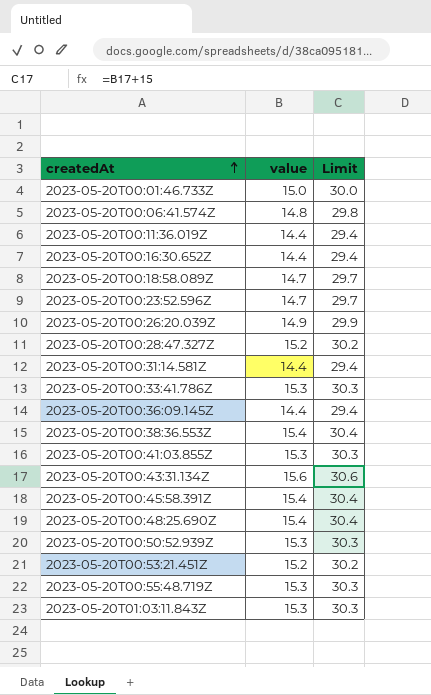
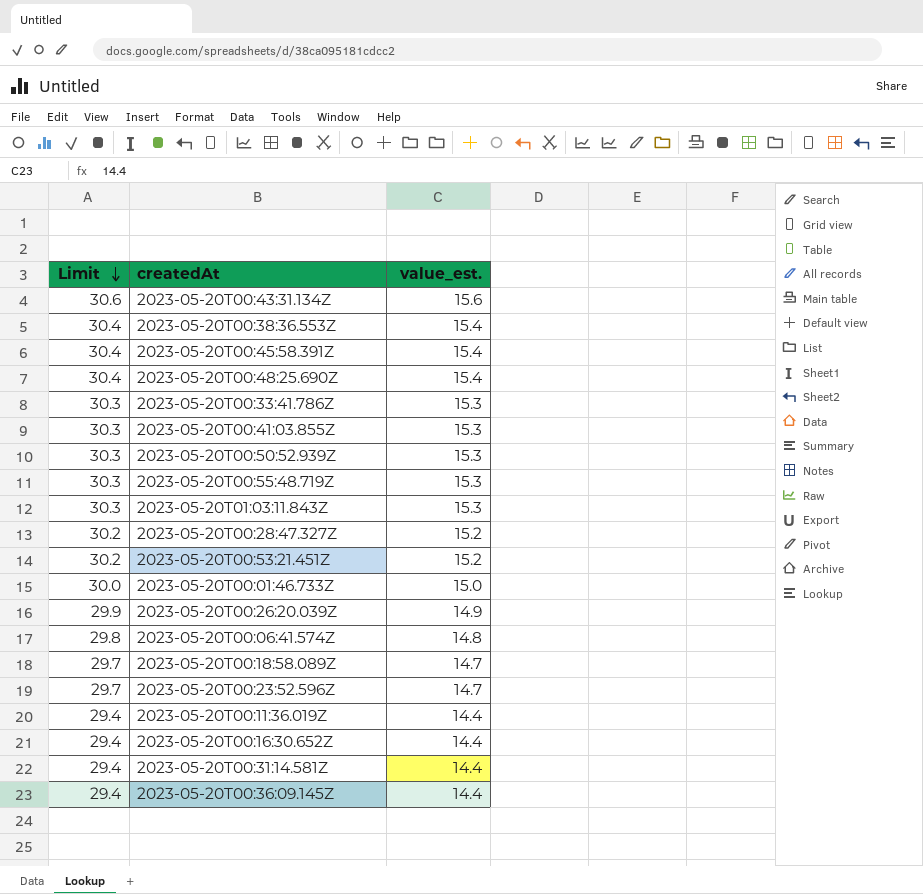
row order: createdAt ascending -> Limit descending
column Limit | position: 3 -> 1
column name: value -> value_est.

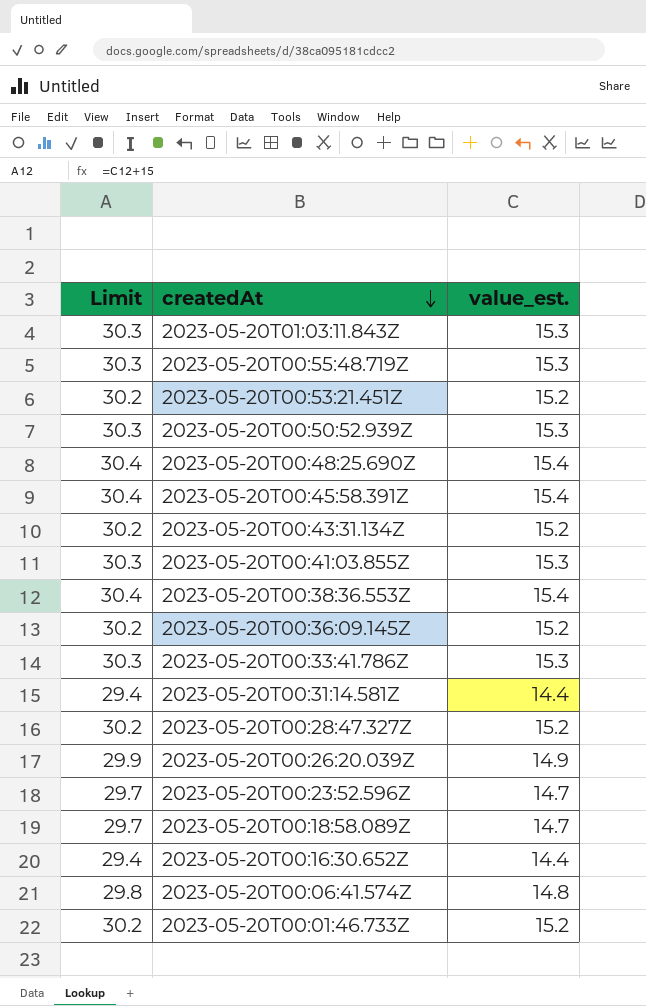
row order: Limit descending -> createdAt descending
row 2023-05-20T00:11:36.019Z: 29.4 | 14.4 -> none
2023-05-20T00:43:31.134Z | Limit: 30.6 -> 30.2
2023-05-20T00:43:31.134Z | value_est.: 15.6 -> 15.2
2023-05-20T00:36:09.145Z | Limit: 29.4 -> 30.2
2023-05-20T00:36:09.145Z | value_est.: 14.4 -> 15.2
2023-05-20T00:01:46.733Z | Limit: 30.0 -> 30.2
2023-05-20T00:01:46.733Z | value_est.: 15.0 -> 15.2

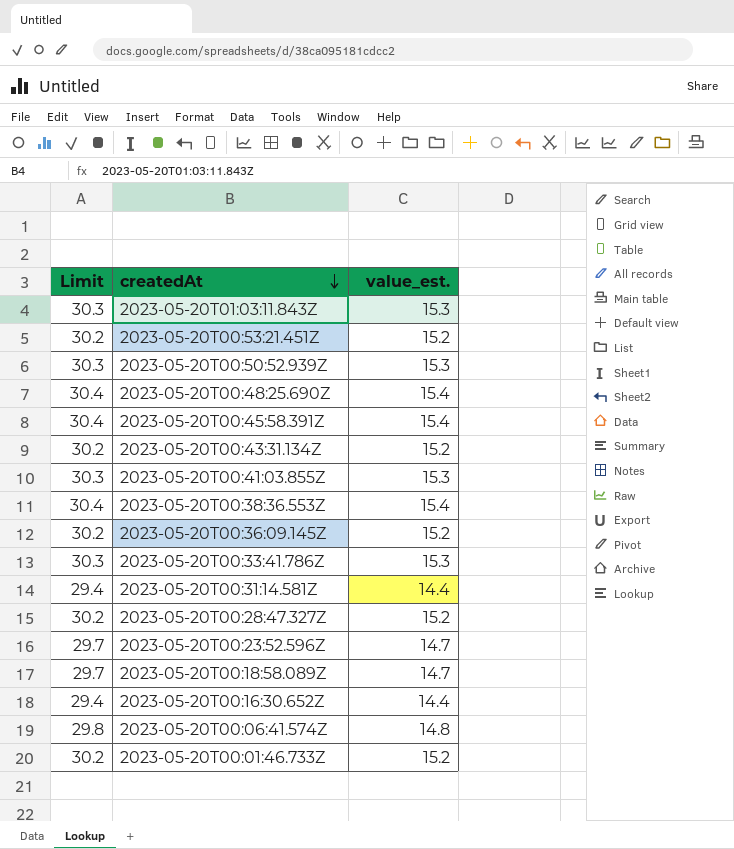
row 2023-05-20T00:55:48.719Z: 30.3 | 15.3 -> none
row 2023-05-20T00:26:20.039Z: 29.9 | 14.9 -> none

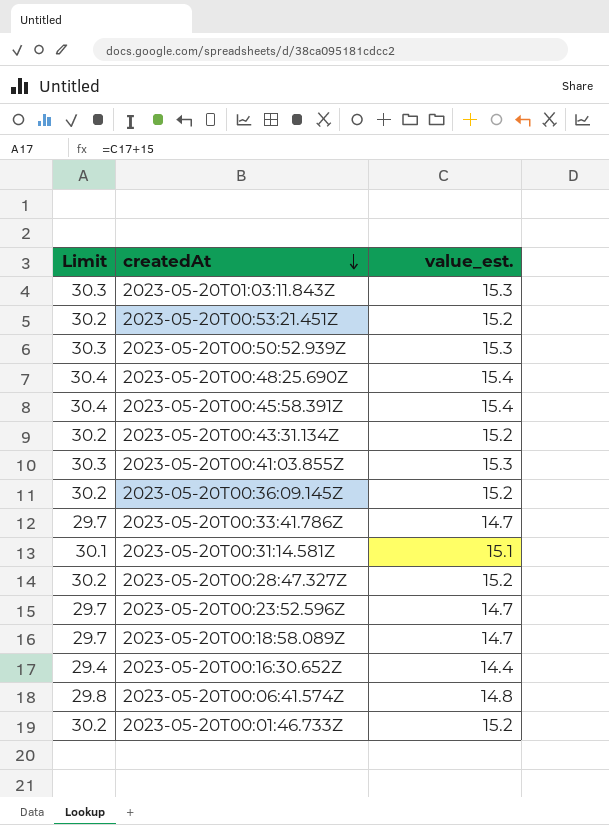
row 2023-05-20T00:38:36.553Z: 30.4 | 15.4 -> none
2023-05-20T00:33:41.786Z | Limit: 30.3 -> 29.7
2023-05-20T00:33:41.786Z | value_est.: 15.3 -> 14.7
2023-05-20T00:31:14.581Z | Limit: 29.4 -> 30.1
2023-05-20T00:31:14.581Z | value_est.: 14.4 -> 15.1

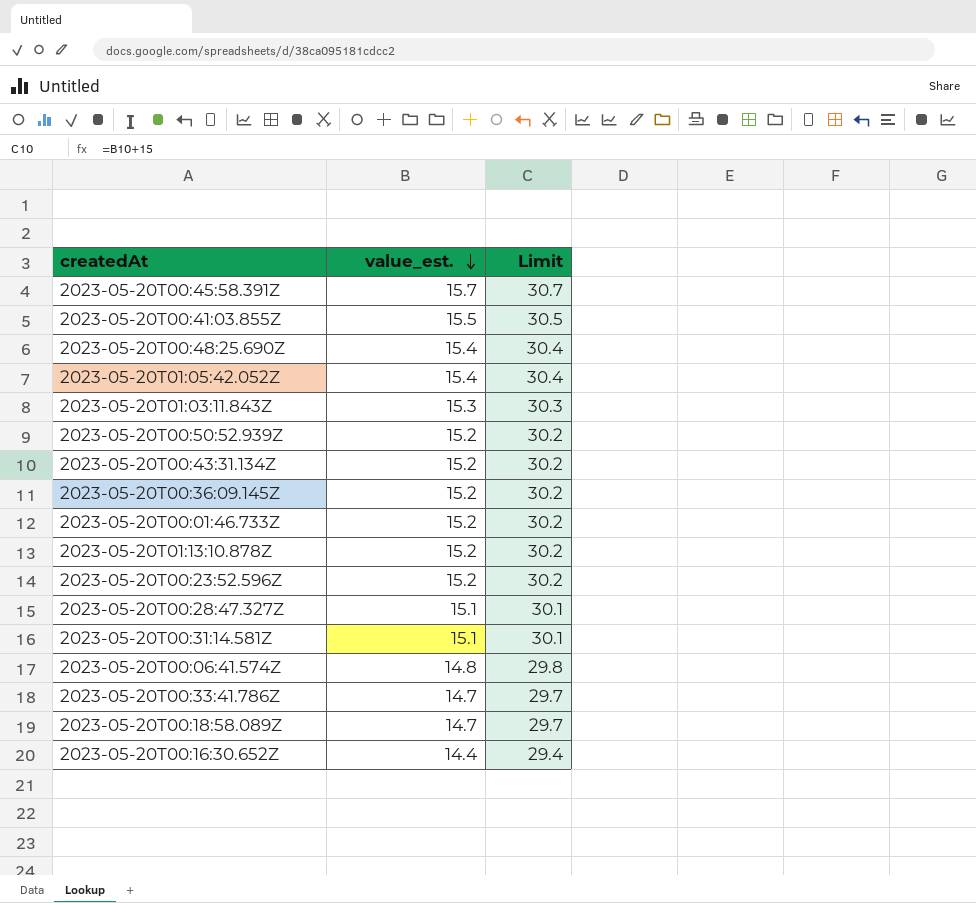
row order: createdAt descending -> value_est. descending
column Limit | position: 1 -> 3
row 2023-05-20T00:53:21.451Z: 30.2 | 15.2 -> none
2023-05-20T00:45:58.391Z | value_est.: 15.4 -> 15.7
2023-05-20T00:45:58.391Z | Limit: 30.4 -> 30.7
2023-05-20T00:41:03.855Z | value_est.: 15.3 -> 15.5
2023-05-20T00:41:03.855Z | Limit: 30.3 -> 30.5
row 2023-05-20T01:05:42.052Z: none -> 15.4 | 30.4
2023-05-20T00:50:52.939Z | value_est.: 15.3 -> 15.2
2023-05-20T00:50:52.939Z | Limit: 30.3 -> 30.2
row 2023-05-20T01:13:10.878Z: none -> 15.2 | 30.2
2023-05-20T00:23:52.596Z | value_est.: 14.7 -> 15.2
2023-05-20T00:23:52.596Z | Limit: 29.7 -> 30.2
2023-05-20T00:28:47.327Z | value_est.: 15.2 -> 15.1
2023-05-20T00:28:47.327Z | Limit: 30.2 -> 30.1

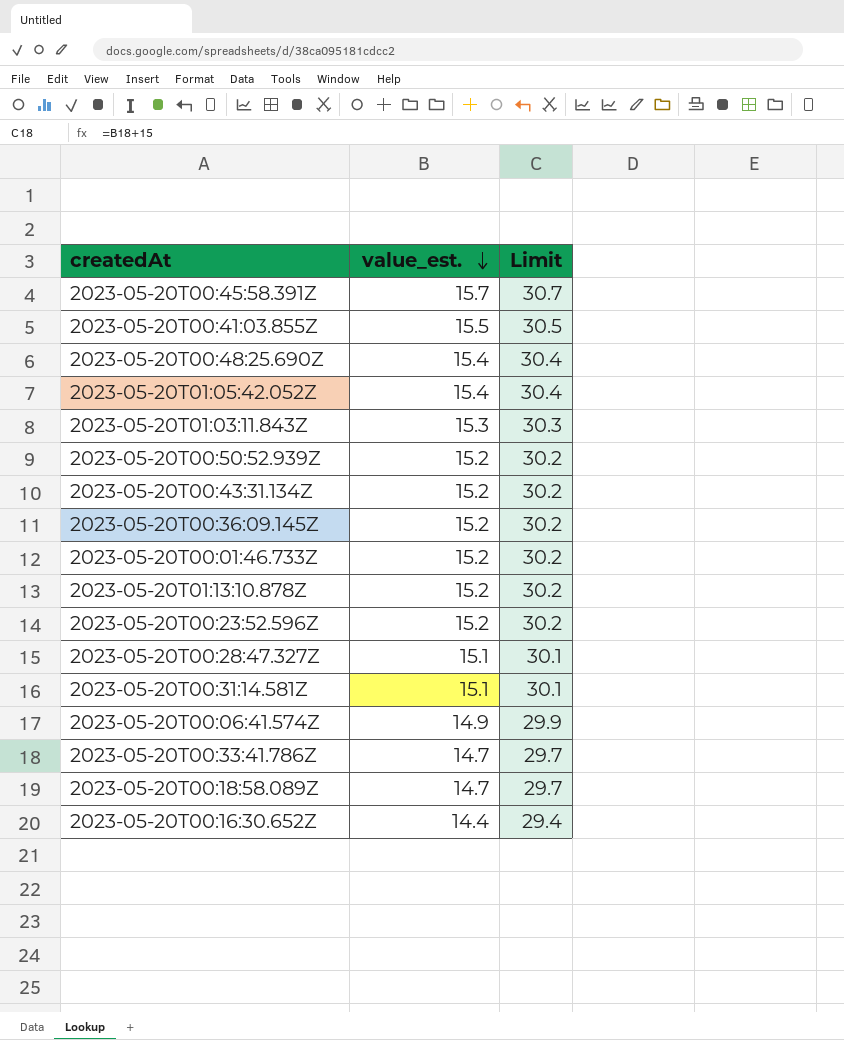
2023-05-20T00:06:41.574Z | value_est.: 14.8 -> 14.9
2023-05-20T00:06:41.574Z | Limit: 29.8 -> 29.9

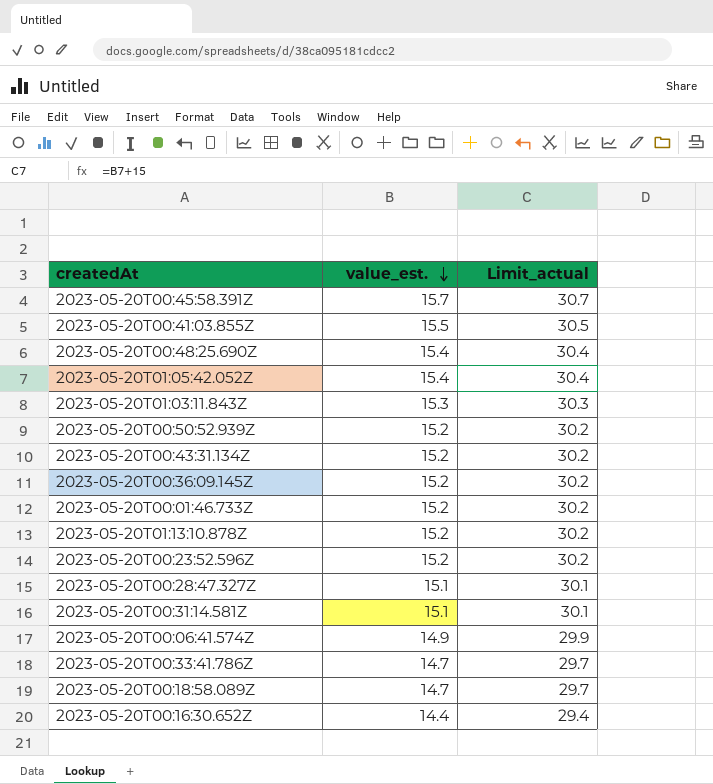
column name: Limit -> Limit_actual

